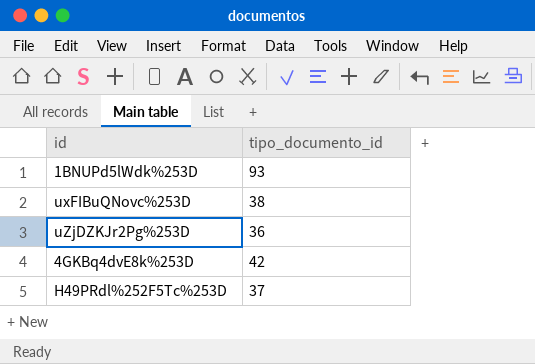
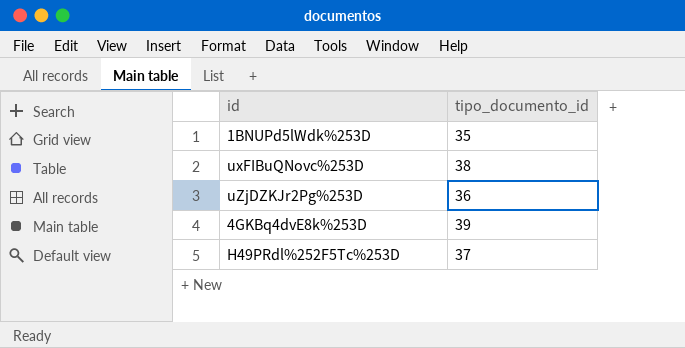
1BNUPd5lWdk%253D | tipo_documento_id: 93 -> 35
4GKBq4dvE8k%253D | tipo_documento_id: 42 -> 39

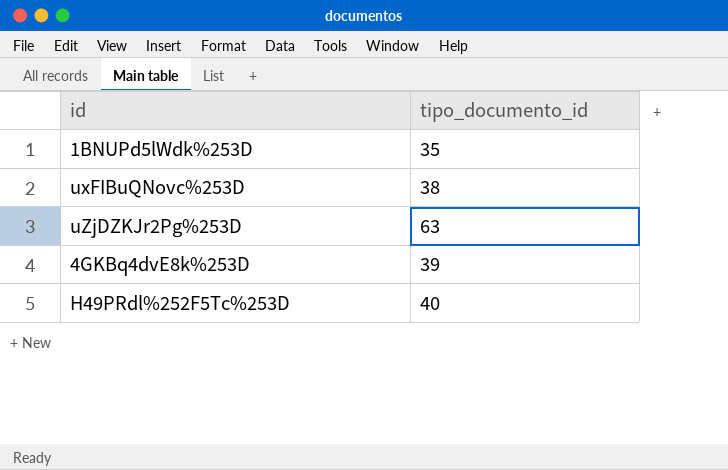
uZjDZKJr2Pg%253D | tipo_documento_id: 36 -> 63
H49PRdl%252F5Tc%253D | tipo_documento_id: 37 -> 40

